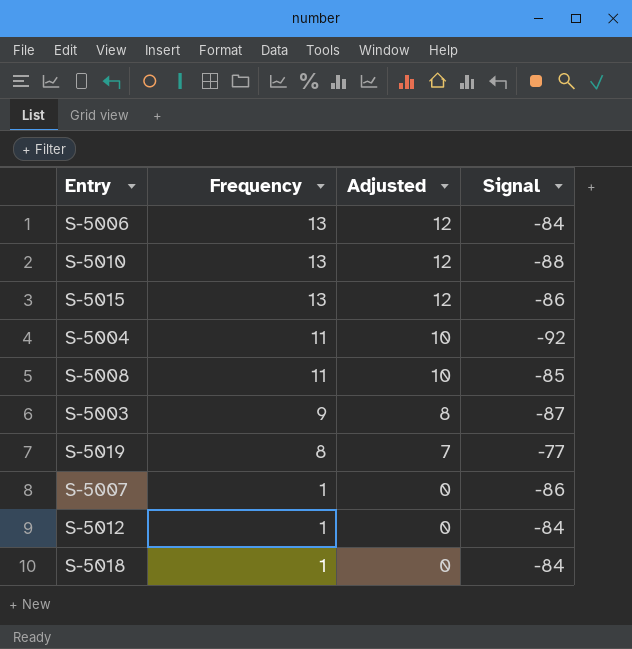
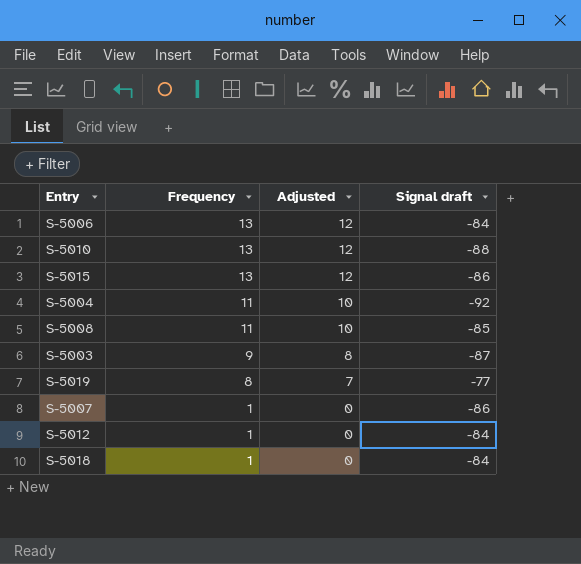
column name: Signal -> Signal draft

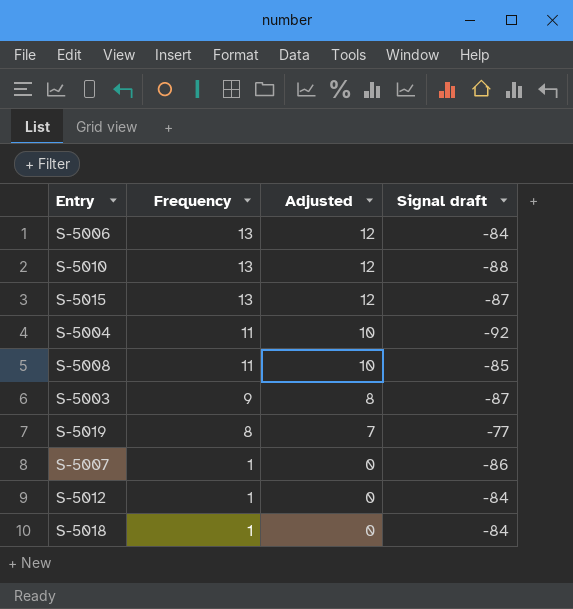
S-5015 | Signal draft: -86 -> -87

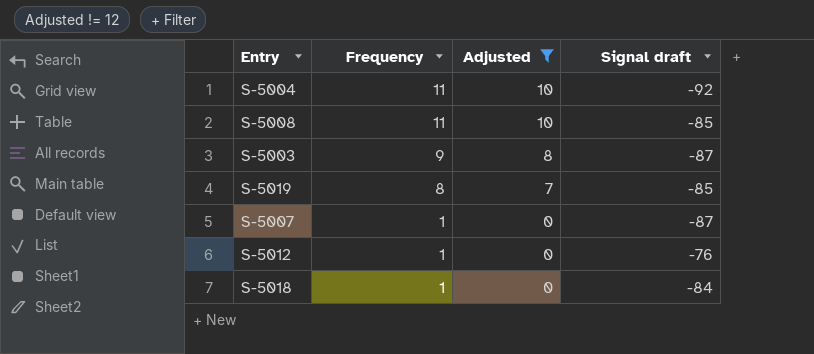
filter: none -> Adjusted != 12
S-5019 | Signal draft: -77 -> -85
S-5007 | Signal draft: -86 -> -87
S-5012 | Signal draft: -84 -> -76

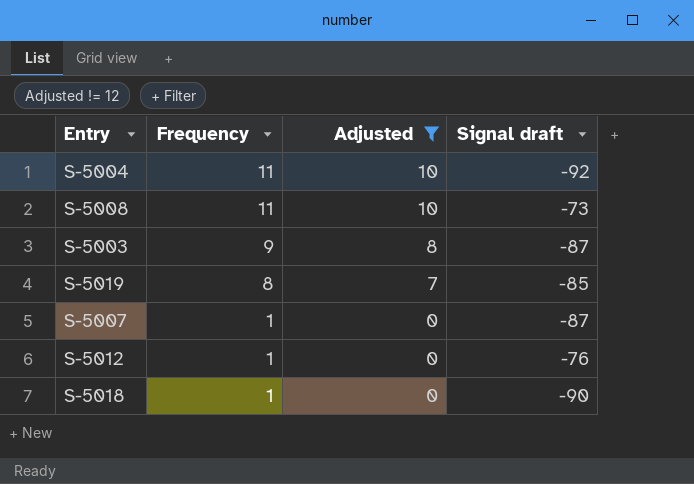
S-5008 | Signal draft: -85 -> -73
S-5018 | Signal draft: -84 -> -90

